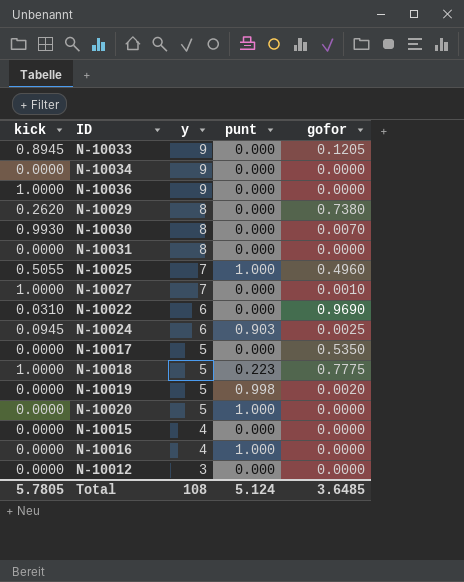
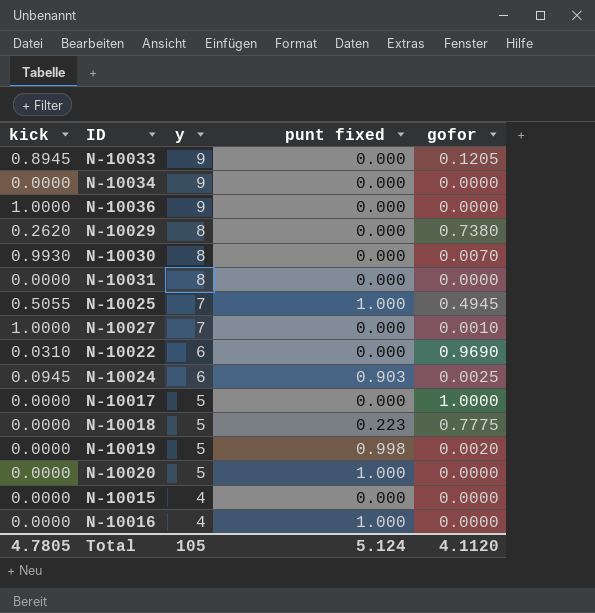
column name: punt -> punt fixed
row N-10012: 0.0000 | 3 | 0.000 | 0.0000 -> none
N-10025 | gofor: 0.4960 -> 0.4945
N-10017 | gofor: 0.5350 -> 1.0000
N-10018 | kick: 1.0000 -> 0.0000
Total | kick: 5.7805 -> 4.7805
Total | y: 108 -> 105
Total | gofor: 3.6485 -> 4.1120

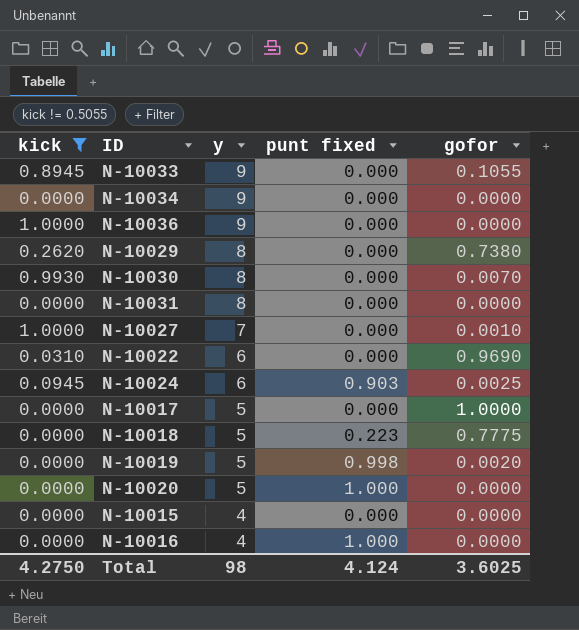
filter: none -> kick != 0.5055
N-10033 | gofor: 0.1205 -> 0.1055
Total | kick: 4.7805 -> 4.2750
Total | y: 105 -> 98
Total | punt fixed: 5.124 -> 4.124
Total | gofor: 4.1120 -> 3.6025

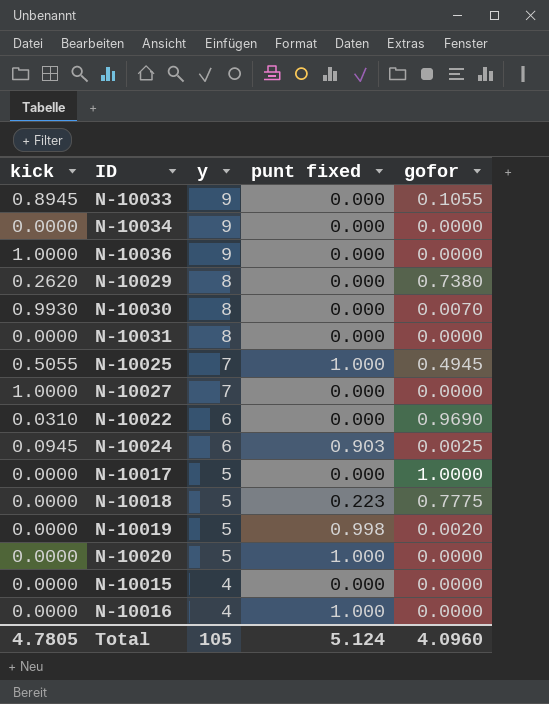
filter: kick != 0.5055 -> none
N-10027 | gofor: 0.0010 -> 0.0000
Total | kick: 4.2750 -> 4.7805
Total | y: 98 -> 105
Total | punt fixed: 4.124 -> 5.124
Total | gofor: 3.6025 -> 4.0960

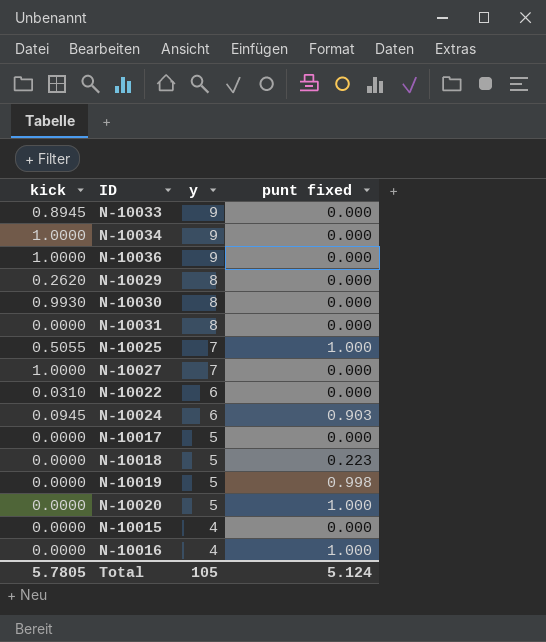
column gofor | position: 5 -> none
N-10034 | kick: 0.0000 -> 1.0000
Total | kick: 4.7805 -> 5.7805

